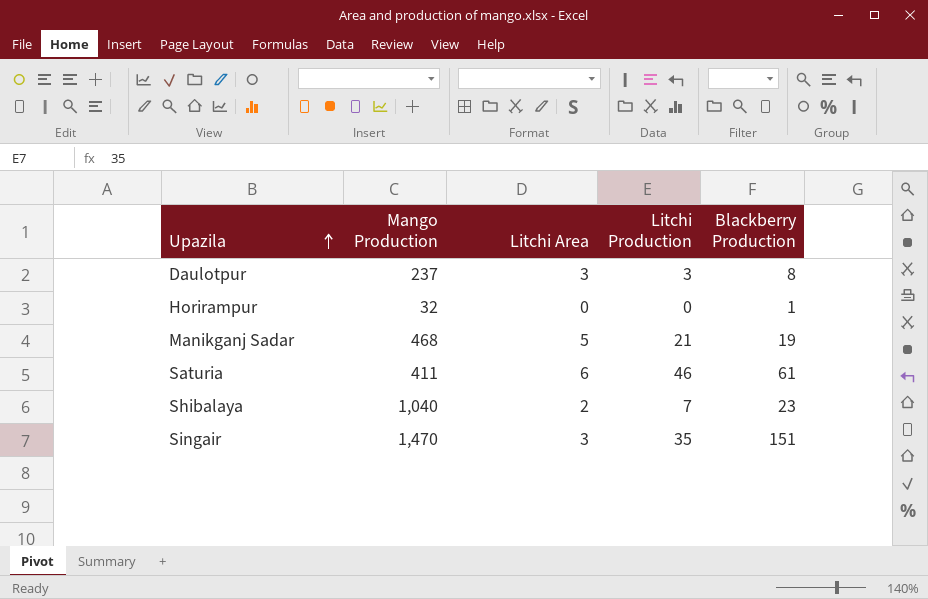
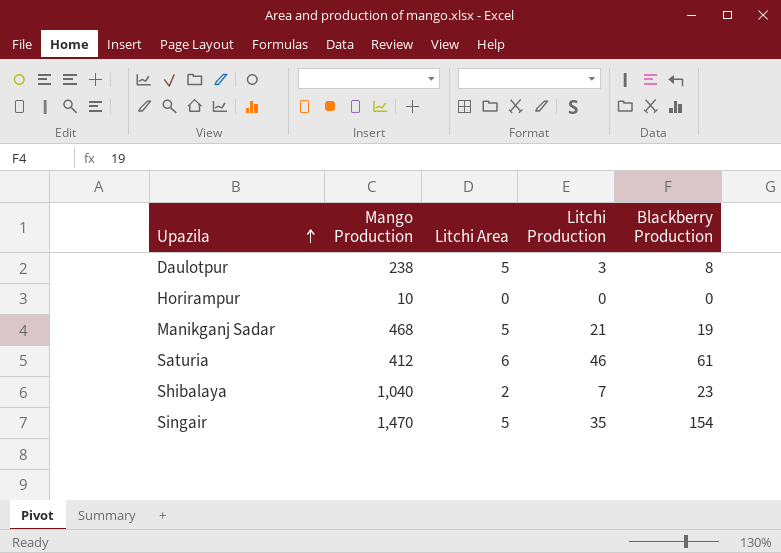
Daulotpur | Mango Production: 237 -> 238
Daulotpur | Litchi Area: 3 -> 5
Horirampur | Mango Production: 32 -> 10
Horirampur | Blackberry Production: 1 -> 0
Saturia | Mango Production: 411 -> 412
Singair | Litchi Area: 3 -> 5
Singair | Blackberry Production: 151 -> 154

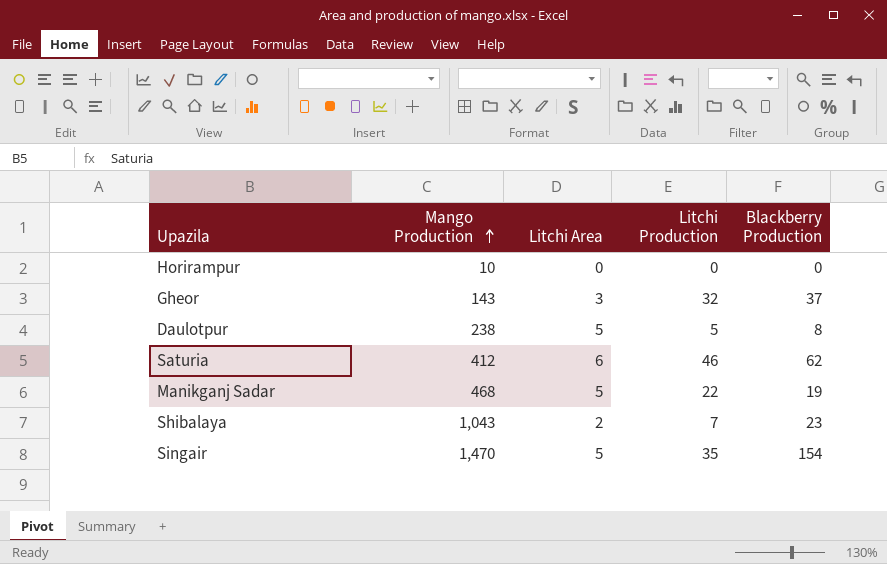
row order: Upazila ascending -> Mango Production ascending
row Gheor: none -> 143 | 3 | 32 | 37
Daulotpur | Litchi Production: 3 -> 5
Saturia | Blackberry Production: 61 -> 62
Manikganj Sadar | Litchi Production: 21 -> 22
Shibalaya | Mango Production: 1,040 -> 1,043

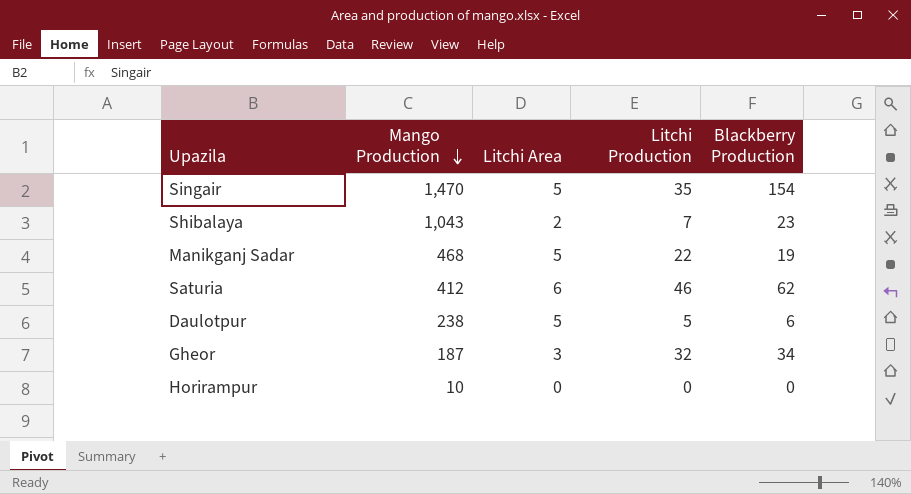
row order: Mango Production ascending -> Mango Production descending
Daulotpur | Blackberry Production: 8 -> 6
Gheor | Mango Production: 143 -> 187
Gheor | Blackberry Production: 37 -> 34

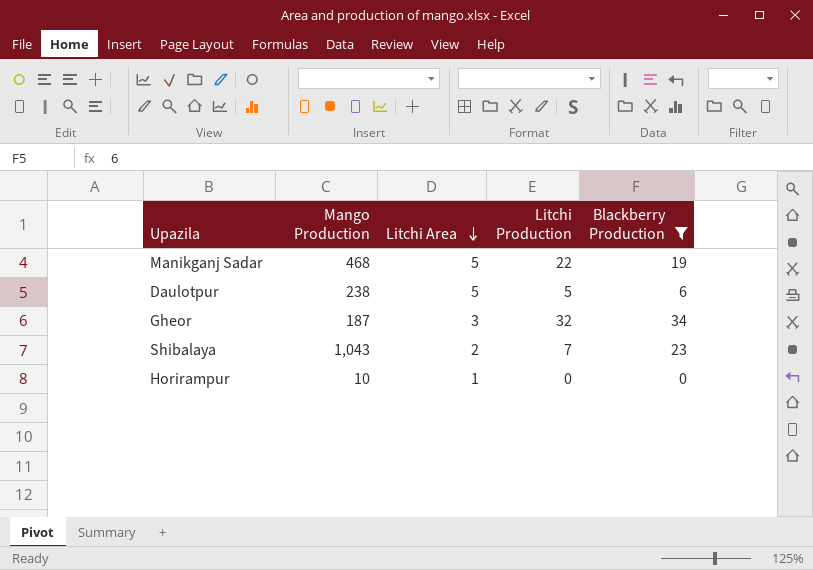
filter: none -> Blackberry Production <= 34
row order: Mango Production descending -> Litchi Area descending
Horirampur | Litchi Area: 0 -> 1

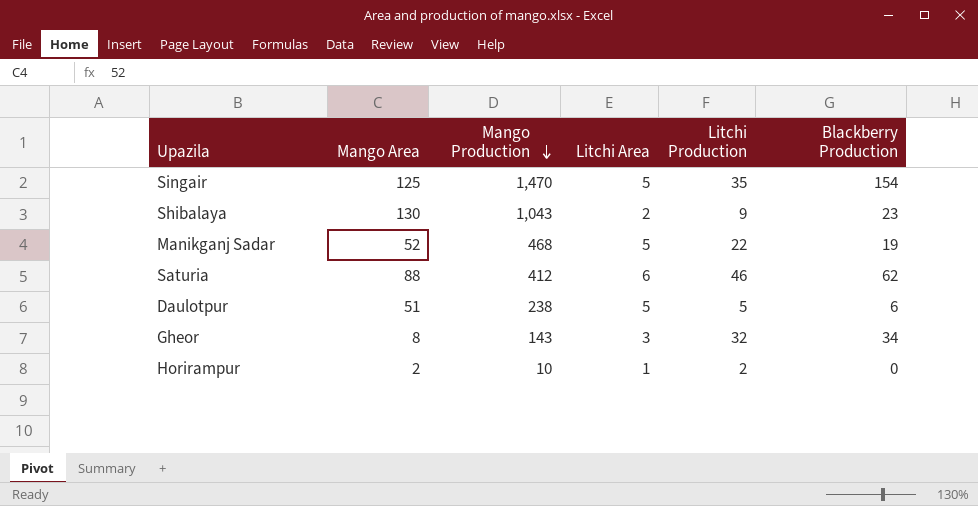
filter: Blackberry Production <= 34 -> none
row order: Litchi Area descending -> Mango Production descending
column Mango Area | position: none -> 2
Shibalaya | Litchi Production: 7 -> 9
Gheor | Mango Production: 187 -> 143
Horirampur | Litchi Production: 0 -> 2

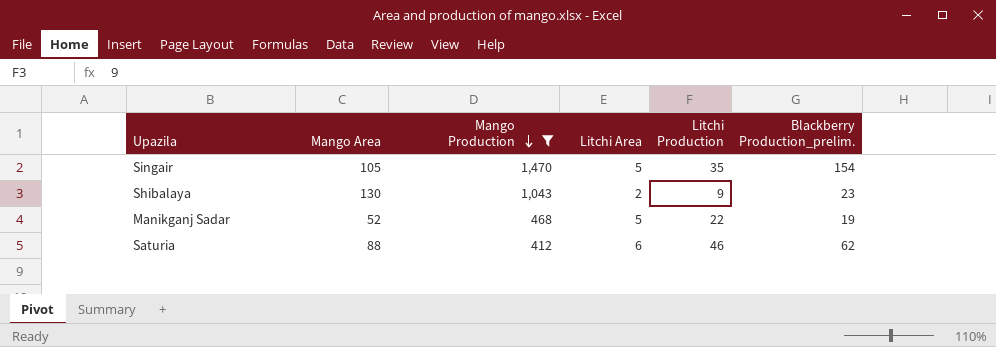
filter: none -> Mango Production >= 412
column name: Blackberry Production -> Blackberry Production_prelim.
Singair | Mango Area: 125 -> 105

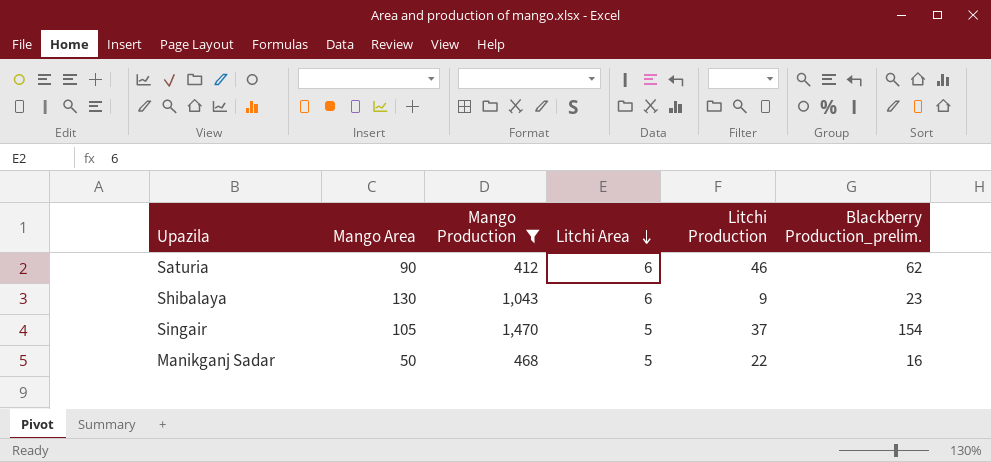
row order: Mango Production descending -> Litchi Area descending
Saturia | Mango Area: 88 -> 90
Shibalaya | Litchi Area: 2 -> 6
Singair | Litchi Production: 35 -> 37
Manikganj Sadar | Mango Area: 52 -> 50
Manikganj Sadar | Blackberry Production_prelim.: 19 -> 16

